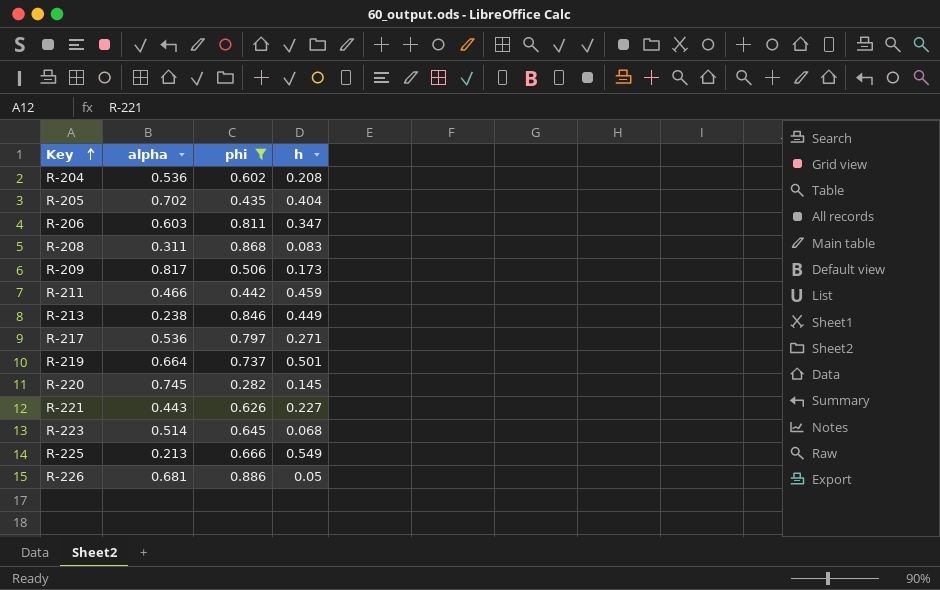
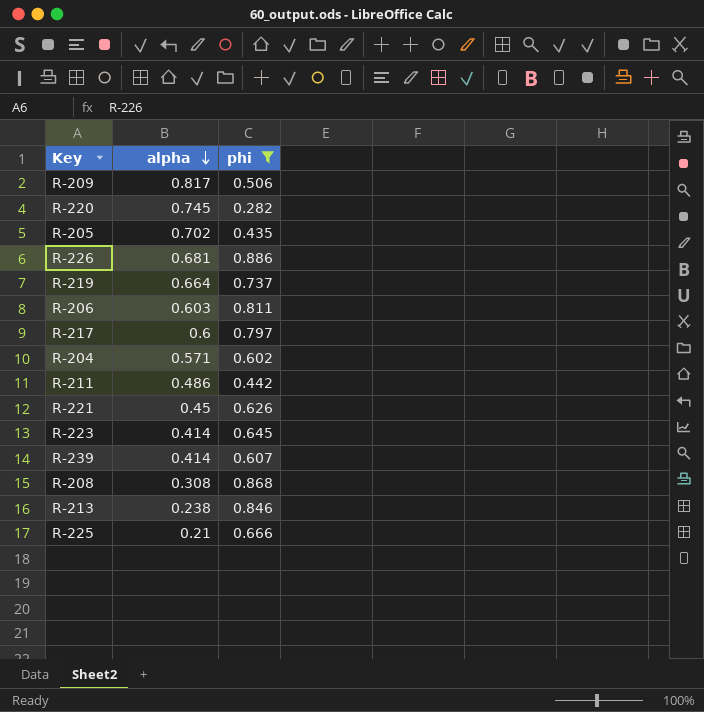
row order: Key ascending -> alpha descending
column h | position: 4 -> none
R-217 | alpha: 0.536 -> 0.6
R-204 | alpha: 0.536 -> 0.571
R-211 | alpha: 0.466 -> 0.486
R-221 | alpha: 0.443 -> 0.45
R-223 | alpha: 0.514 -> 0.414
row R-239: none -> 0.414 | 0.607
R-208 | alpha: 0.311 -> 0.308
R-225 | alpha: 0.213 -> 0.21

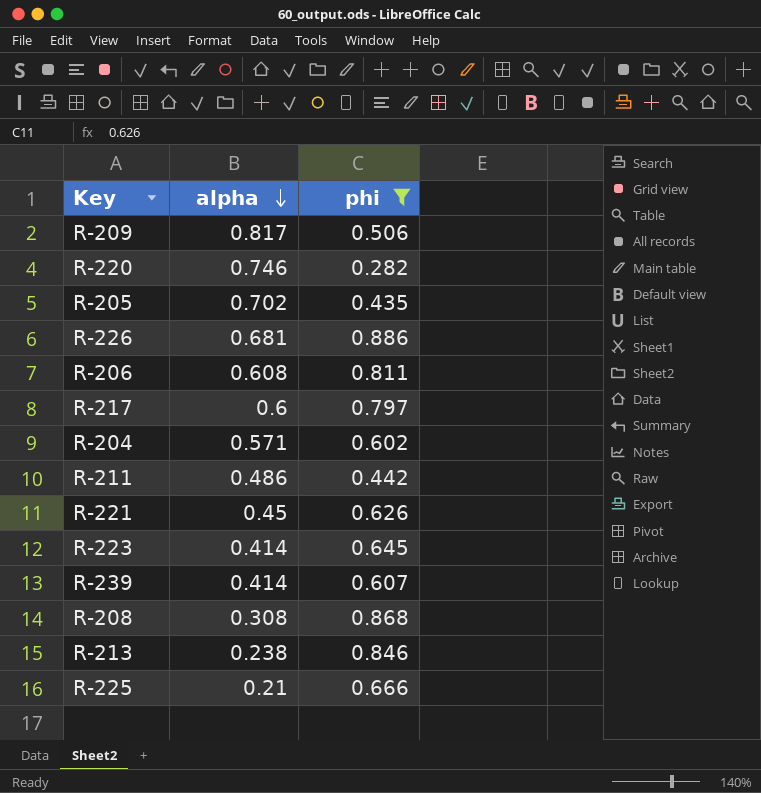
row R-219: 0.664 | 0.737 -> none
R-220 | alpha: 0.745 -> 0.746
R-206 | alpha: 0.603 -> 0.608

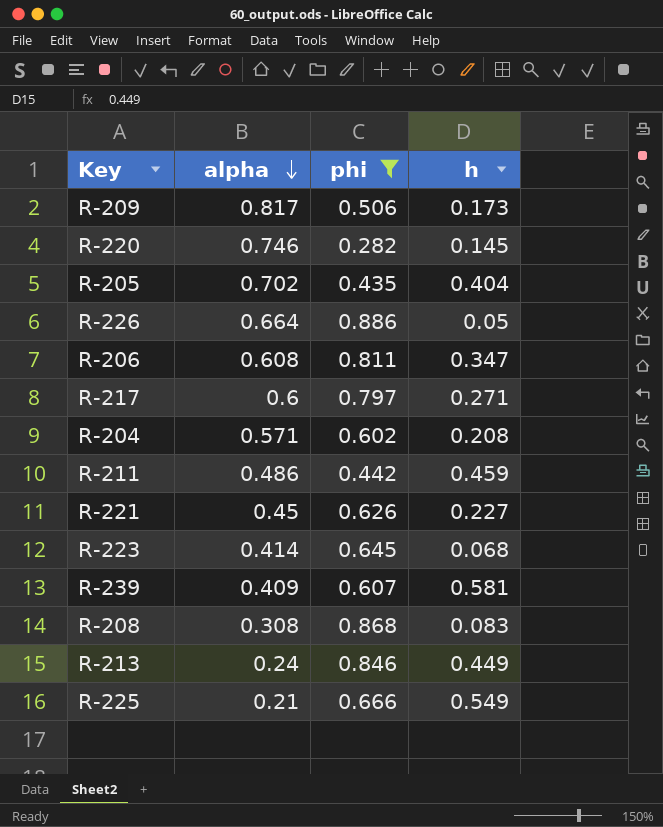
column h | position: none -> 4
R-226 | alpha: 0.681 -> 0.664
R-239 | alpha: 0.414 -> 0.409
R-213 | alpha: 0.238 -> 0.24

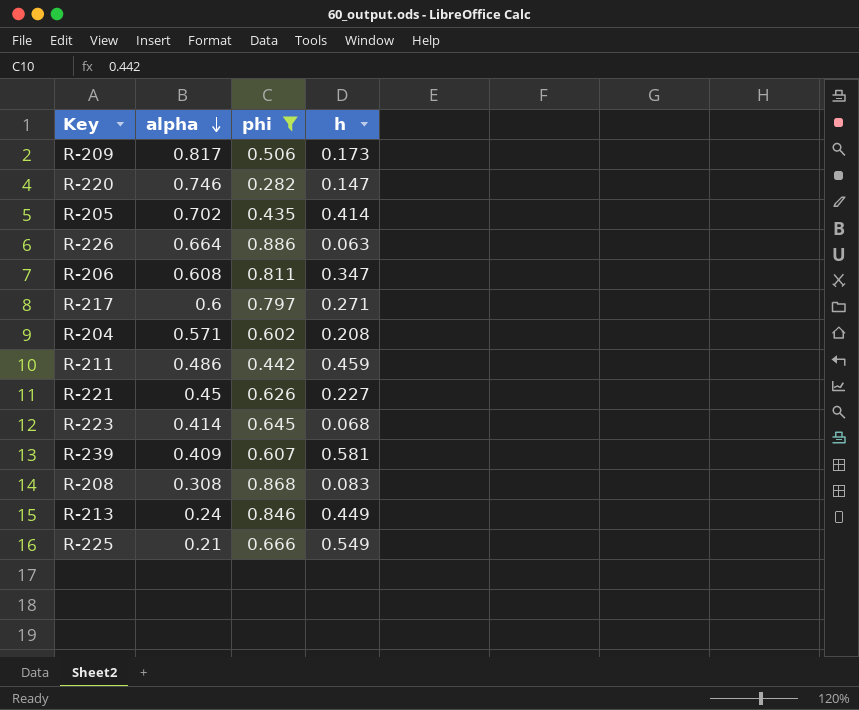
R-220 | h: 0.145 -> 0.147
R-205 | h: 0.404 -> 0.414
R-226 | h: 0.05 -> 0.063

